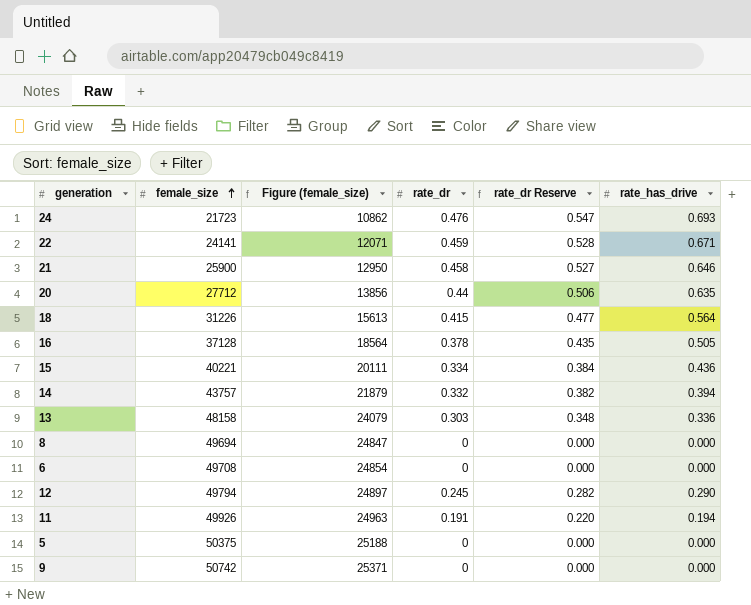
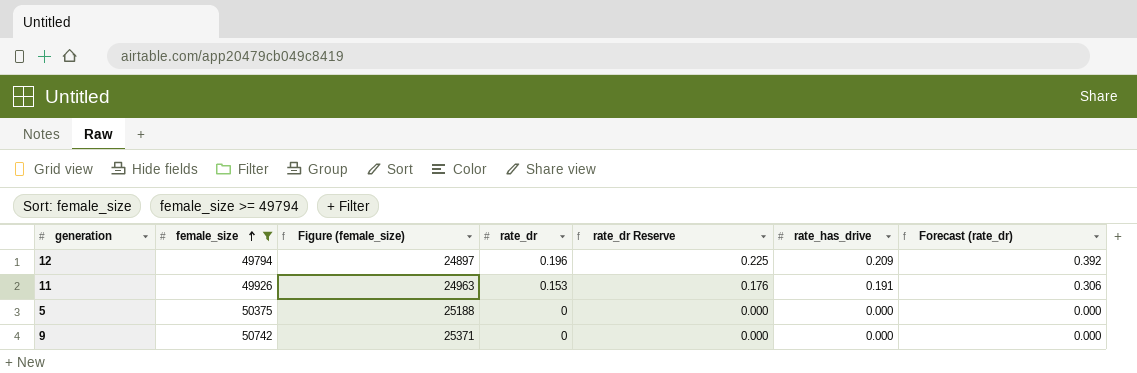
filter: none -> female_size >= 49794
column Forecast (rate_dr) | formula: none -> [rate_dr] * 2
12 | rate_dr: 0.245 -> 0.196
12 | rate_dr Reserve: 0.282 -> 0.225
12 | rate_has_drive: 0.290 -> 0.209
11 | rate_dr: 0.191 -> 0.153
11 | rate_dr Reserve: 0.220 -> 0.176
11 | rate_has_drive: 0.194 -> 0.191

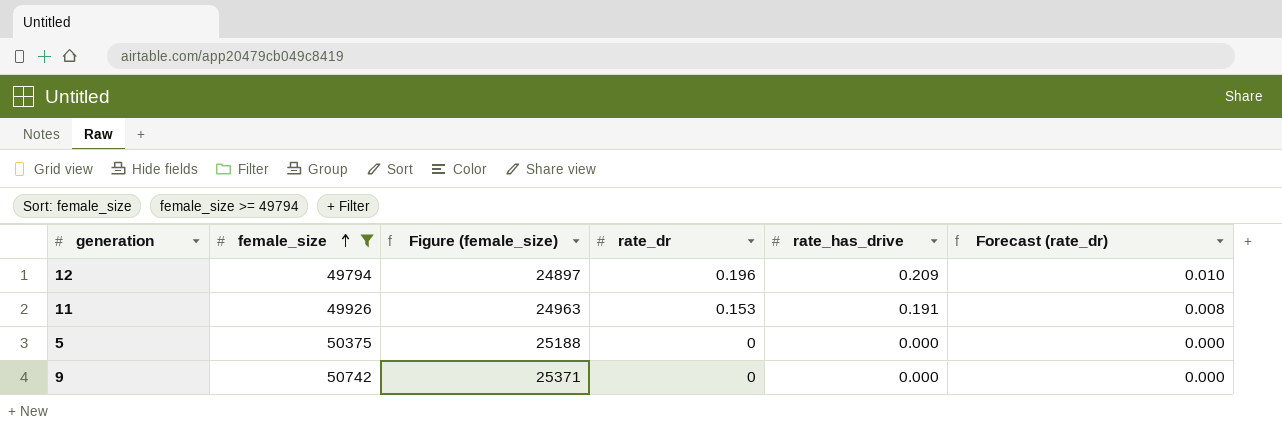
column rate_dr Reserve | formula: [rate_dr] * 1.15 -> none
column Forecast (rate_dr) | formula: [rate_dr] * 2 -> [rate_dr] * 0.05

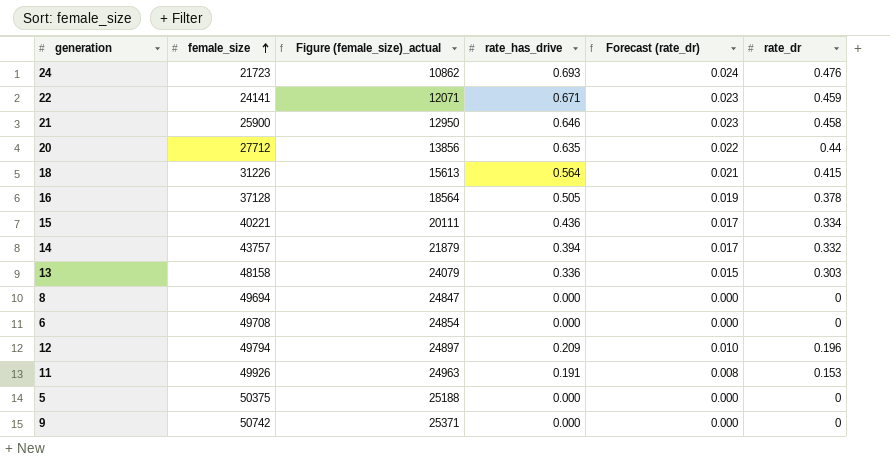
filter: female_size >= 49794 -> none
column name: Figure (female_size) -> Figure (female_size)_actual
column rate_dr | position: 4 -> 6

